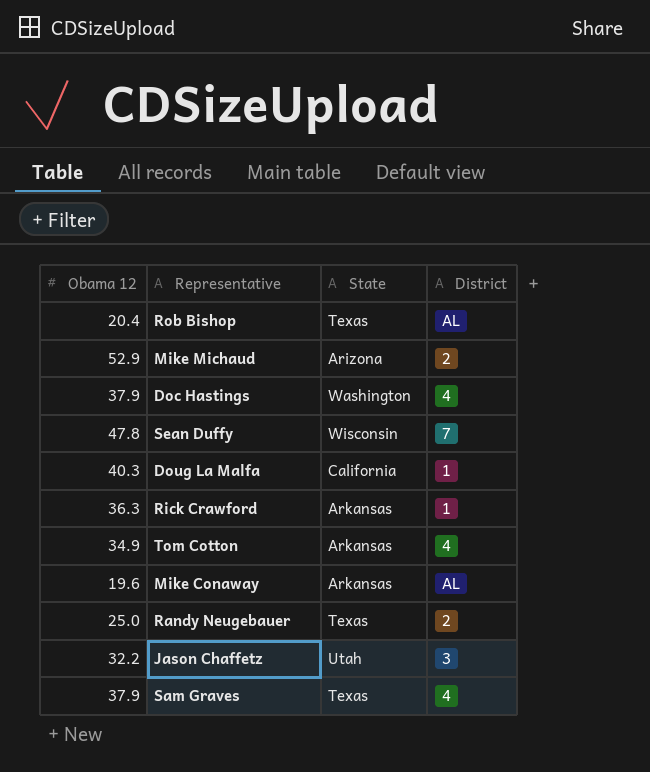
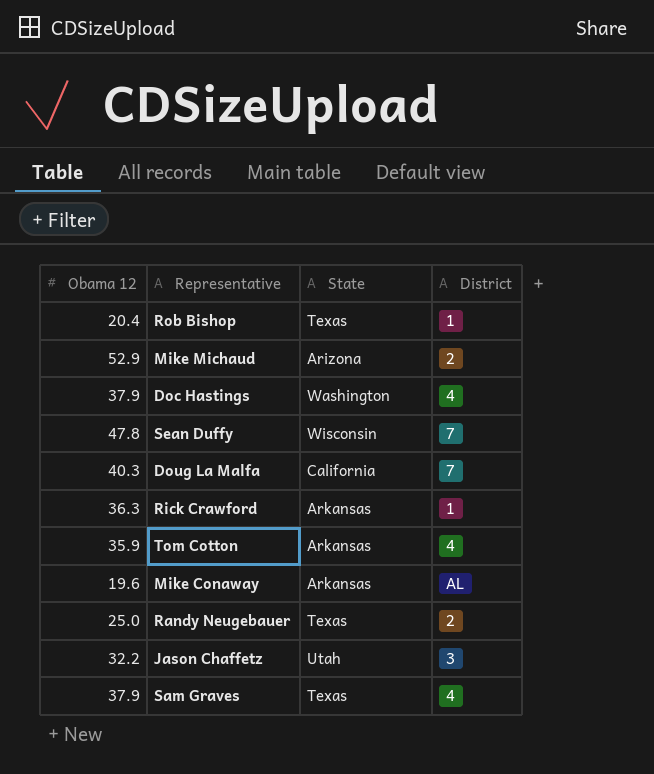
Rob Bishop | District: AL -> 1
Doug La Malfa | District: 1 -> 7
Tom Cotton | Obama 12: 34.9 -> 35.9

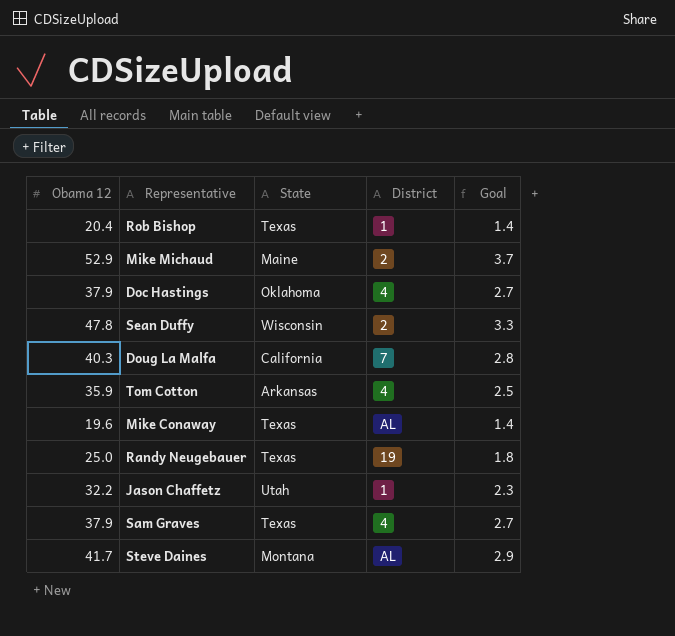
column Goal | formula: none -> [Obama 12] * 0.07
row Rick Crawford: 36.3 | Arkansas | 1 -> none
Mike Michaud | State: Arizona -> Maine
Doc Hastings | State: Washington -> Oklahoma
Sean Duffy | District: 7 -> 2
Mike Conaway | State: Arkansas -> Texas
Randy Neugebauer | District: 2 -> 19
Jason Chaffetz | District: 3 -> 1
row Steve Daines: none -> 41.7 | Montana | AL | 2.9

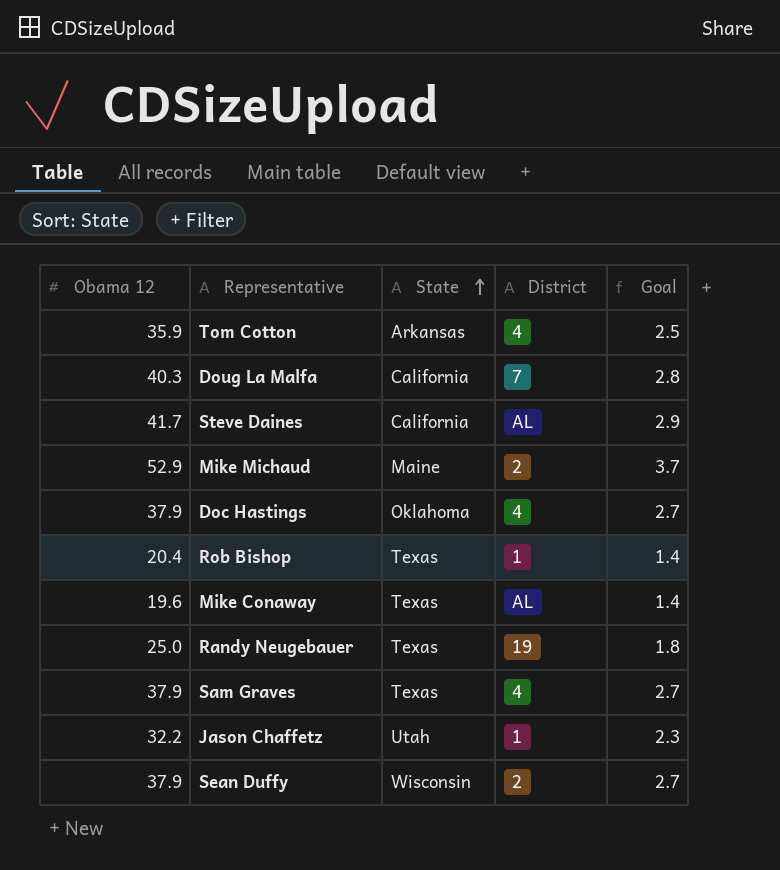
row order: none -> State ascending
Steve Daines | State: Montana -> California
Sean Duffy | Obama 12: 47.8 -> 37.9
Sean Duffy | Goal: 3.3 -> 2.7

